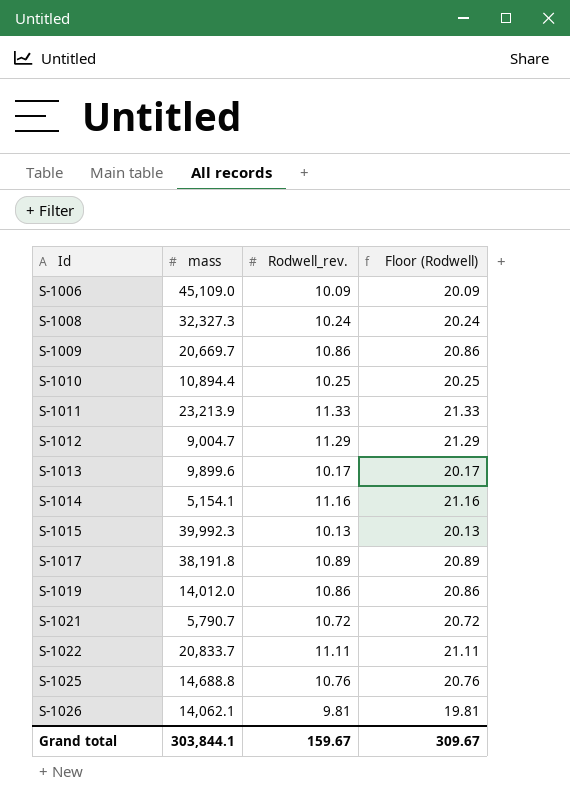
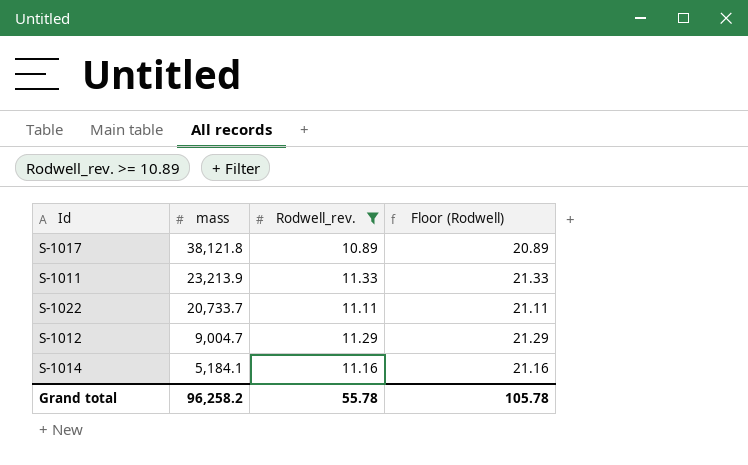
filter: none -> Rodwell_rev. >= 10.89
row order: Id ascending -> mass descending
S-1017 | mass: 38,191.8 -> 38,121.8
S-1022 | mass: 20,833.7 -> 20,733.7
S-1014 | mass: 5,154.1 -> 5,184.1
Grand total | mass: 303,844.1 -> 96,258.2
Grand total | Rodwell_rev.: 159.67 -> 55.78
Grand total | Floor (Rodwell): 309.67 -> 105.78

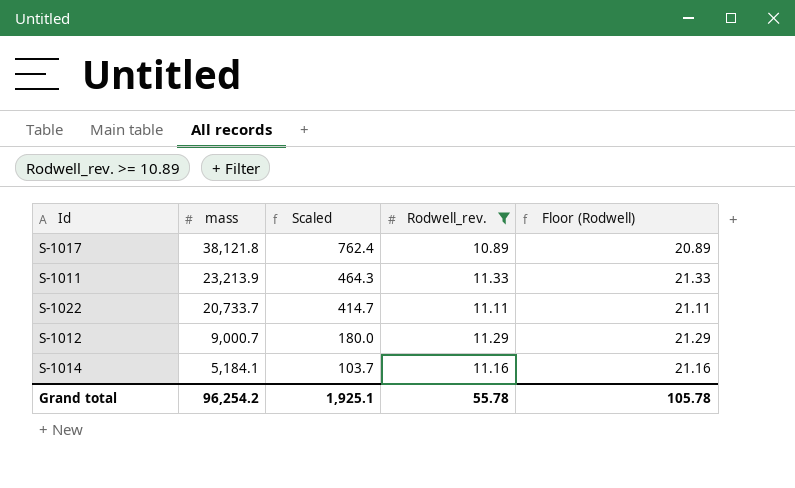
column Scaled | formula: none -> [mass] * 0.02
S-1012 | mass: 9,004.7 -> 9,000.7
Grand total | mass: 96,258.2 -> 96,254.2

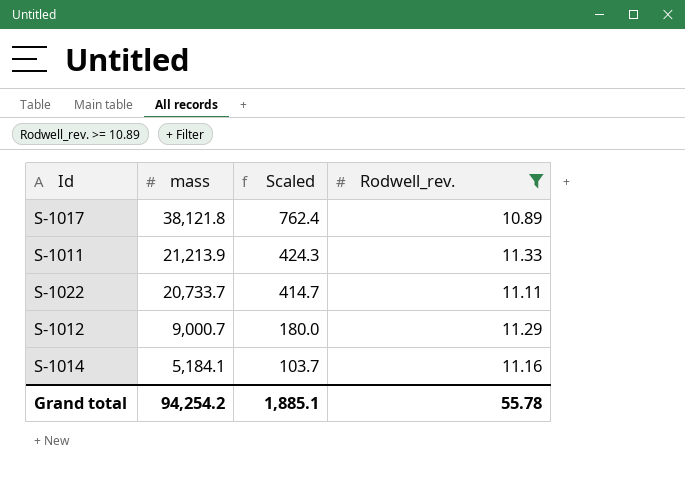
column Floor (Rodwell) | formula: [Rodwell_rev.] + 10 -> none
S-1011 | mass: 23,213.9 -> 21,213.9
S-1011 | Scaled: 464.3 -> 424.3
Grand total | mass: 96,254.2 -> 94,254.2
Grand total | Scaled: 1,925.1 -> 1,885.1

